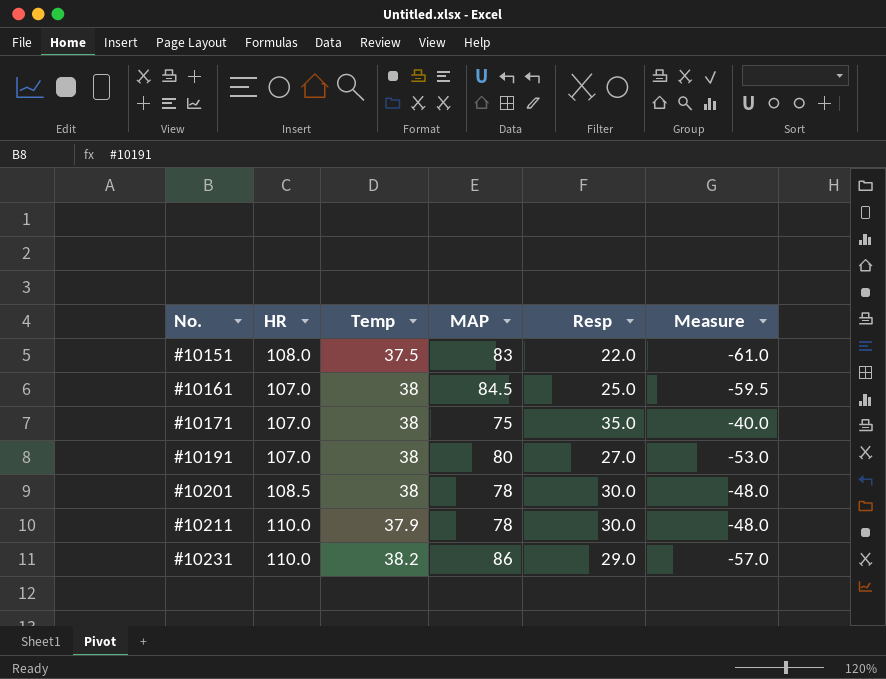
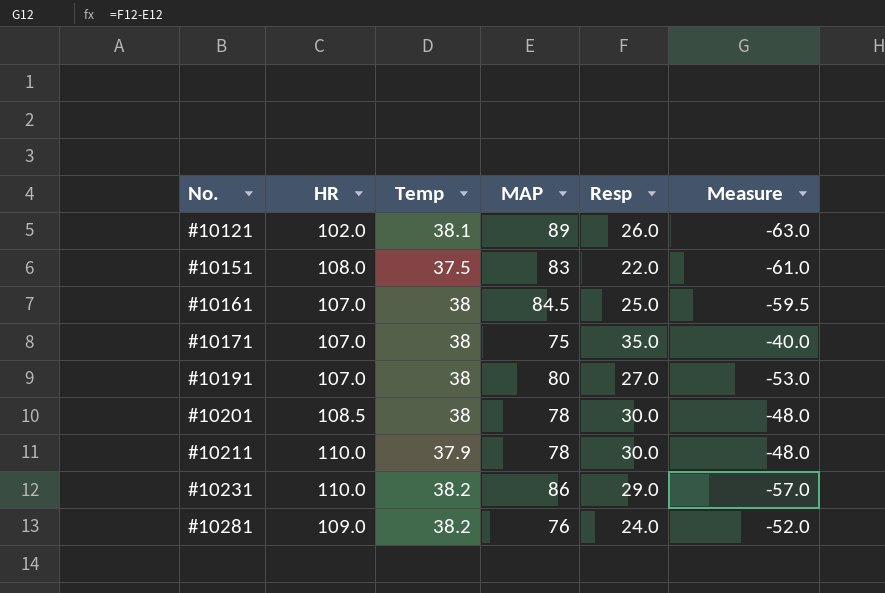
row #10121: none -> 102.0 | 38.1 | 89 | 26.0 | -63.0
row #10281: none -> 109.0 | 38.2 | 76 | 24.0 | -52.0

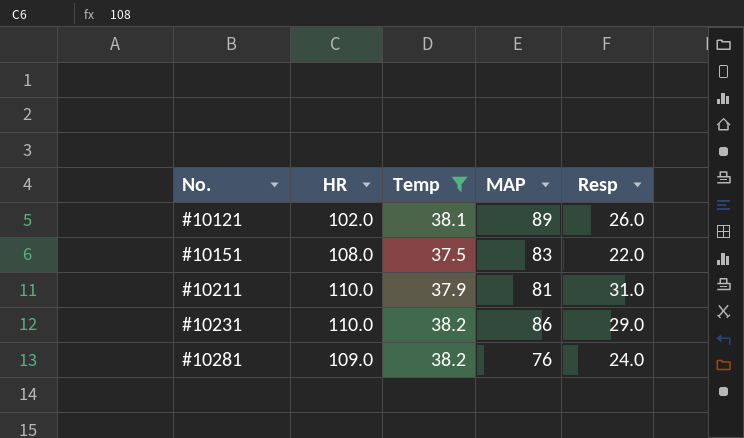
filter: none -> Temp != 38
column Measure | formula: [Resp] - [MAP] -> none
#10211 | MAP: 78 -> 81
#10211 | Resp: 30.0 -> 31.0

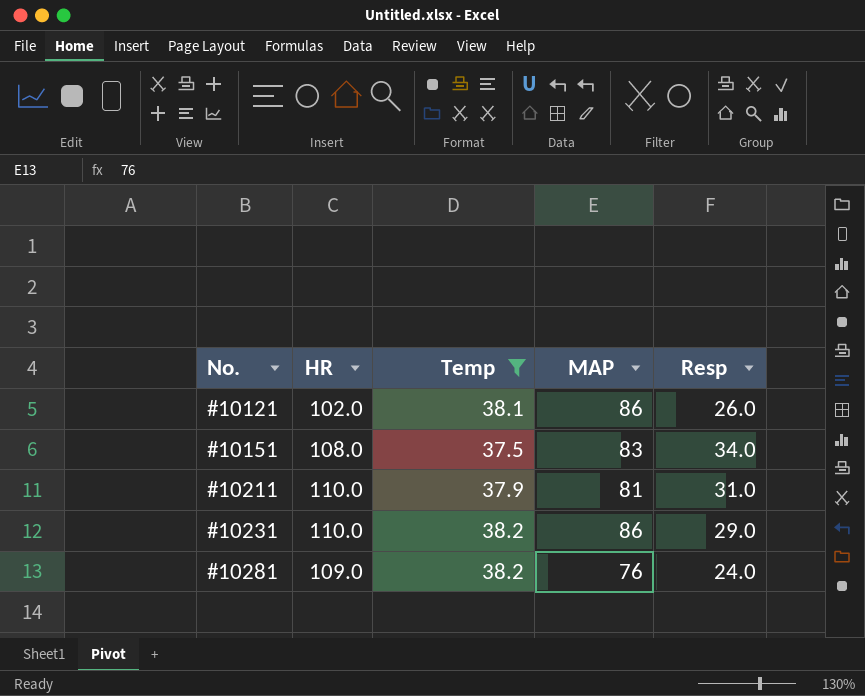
#10121 | MAP: 89 -> 86
#10151 | Resp: 22.0 -> 34.0

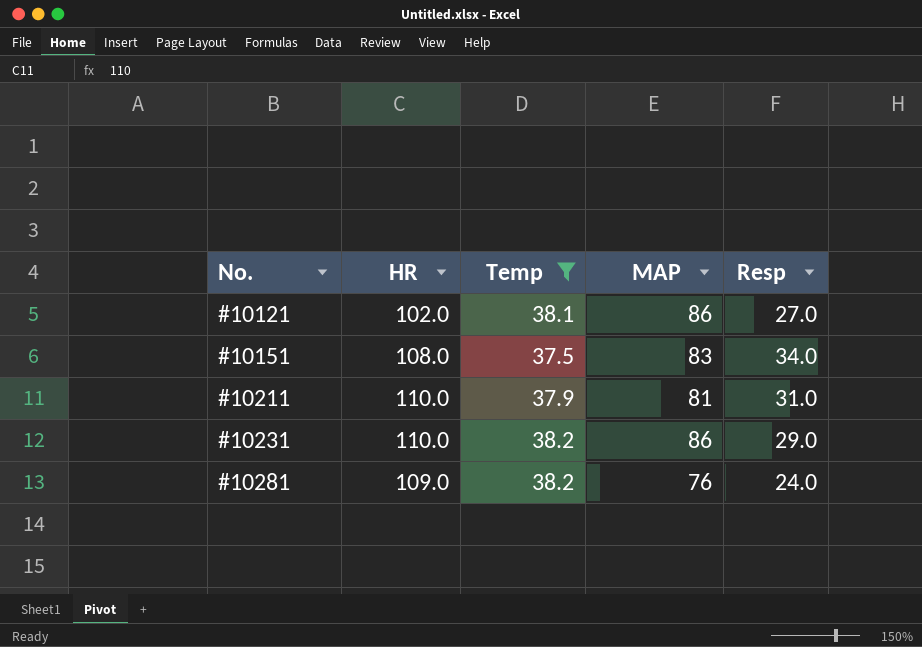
#10121 | Resp: 26.0 -> 27.0

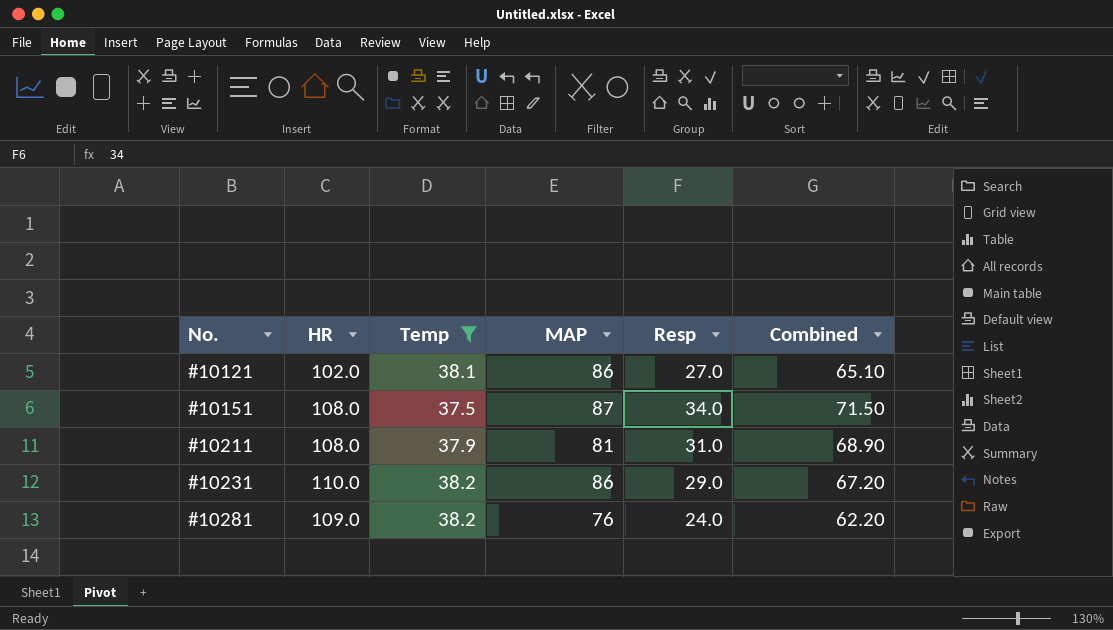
column Combined | formula: none -> [Temp] + [Resp]
#10151 | MAP: 83 -> 87
#10211 | HR: 110.0 -> 108.0

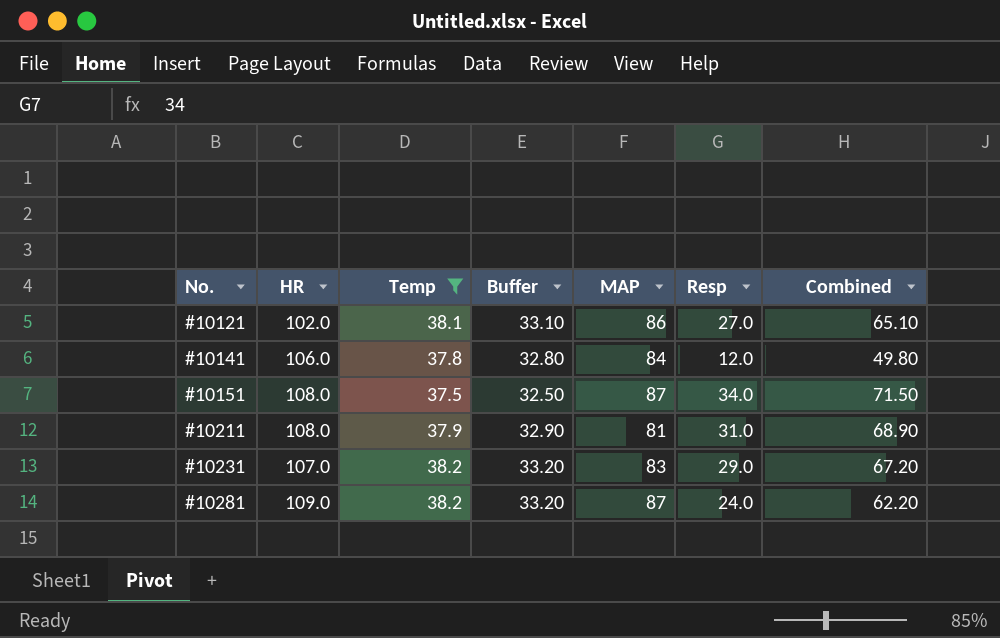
column Buffer | formula: none -> [Temp] - 5
row #10141: none -> 106.0 | 37.8 | 32.80 | 84 | 12.0 | 49.80
#10231 | HR: 110.0 -> 107.0
#10231 | MAP: 86 -> 83
#10281 | MAP: 76 -> 87

